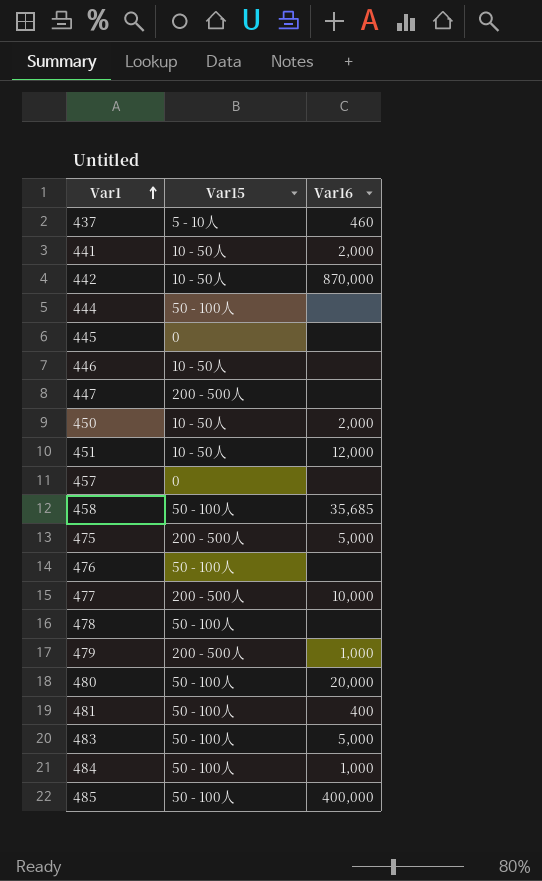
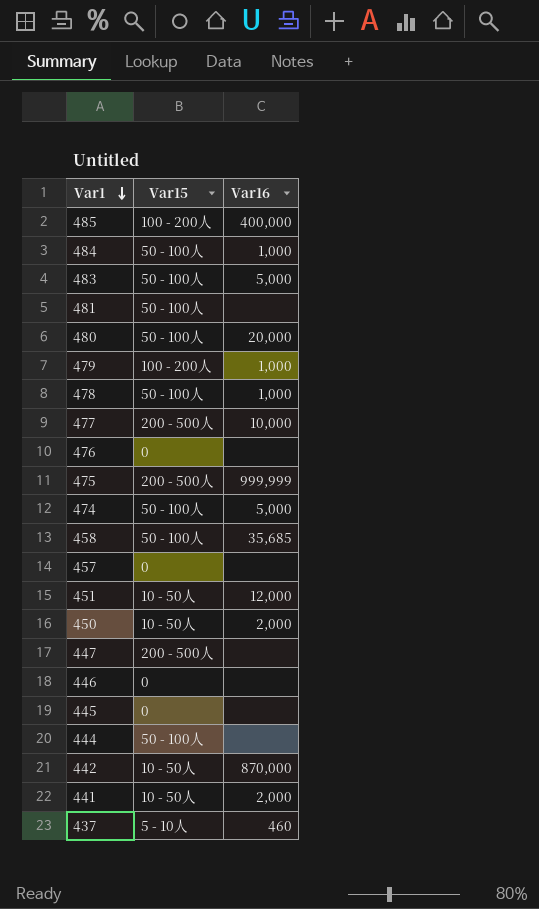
row order: Var1 ascending -> Var1 descending
485 | Var15: 50 - 100人 -> 100 - 200人
481 | Var16: 400 -> none
479 | Var15: 200 - 500人 -> 100 - 200人
478 | Var16: none -> 1,000
476 | Var15: 50 - 100人 -> 0
475 | Var16: 5,000 -> 999,999
row 474: none -> 50 - 100人 | 5,000
446 | Var15: 10 - 50人 -> 0

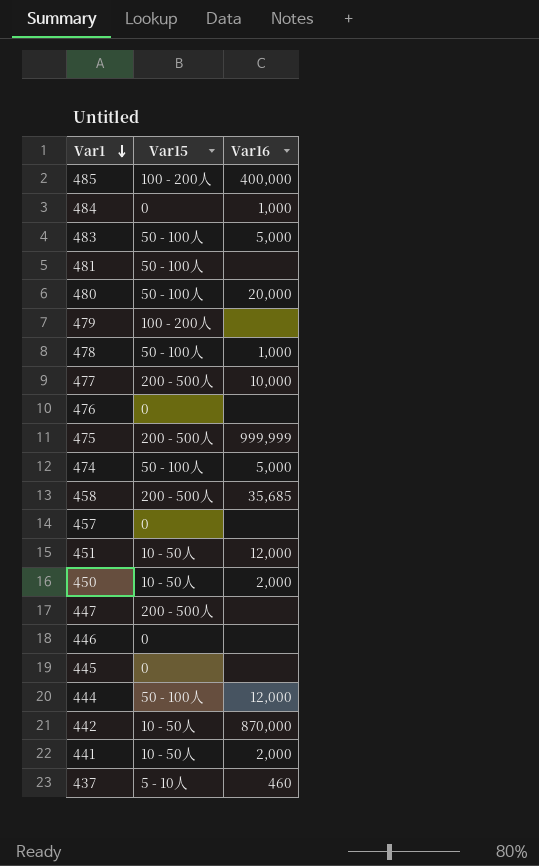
484 | Var15: 50 - 100人 -> 0
479 | Var16: 1,000 -> none
458 | Var15: 50 - 100人 -> 200 - 500人
444 | Var16: none -> 12,000

